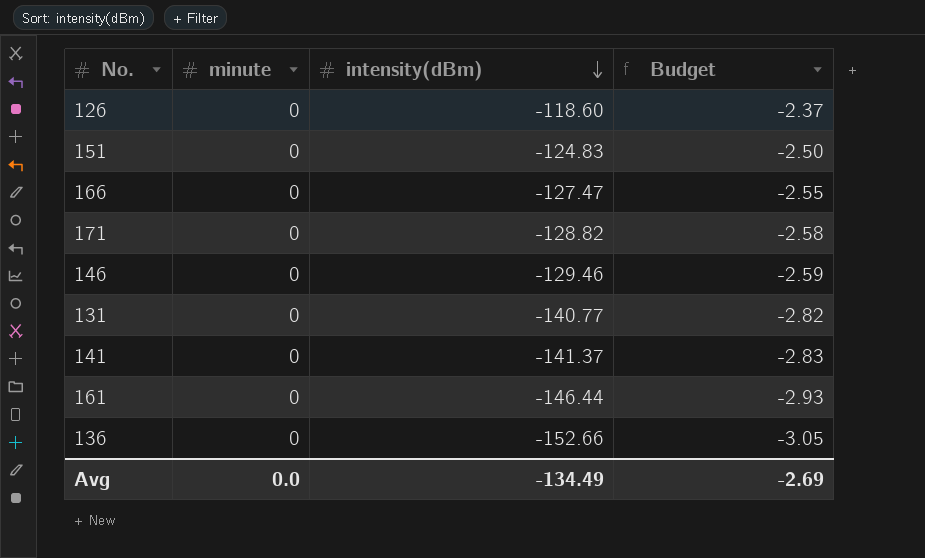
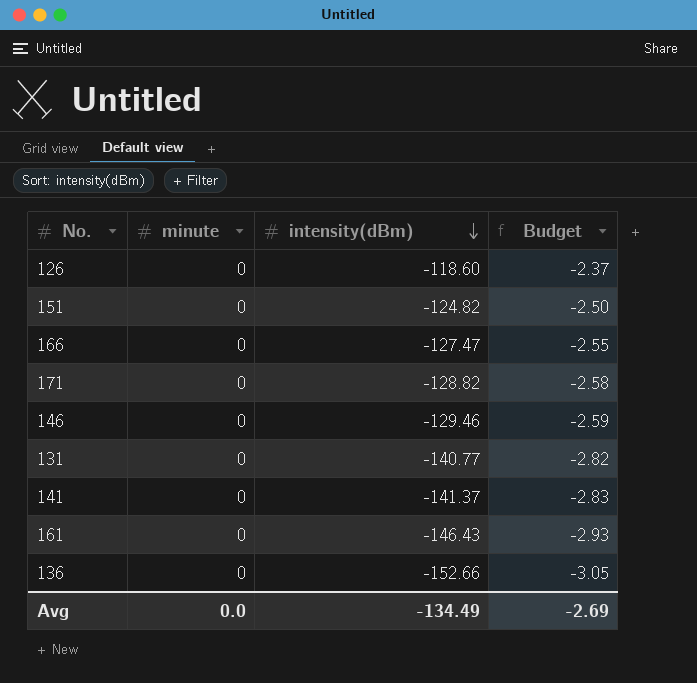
151 | intensity(dBm): -124.83 -> -124.82
161 | intensity(dBm): -146.44 -> -146.43

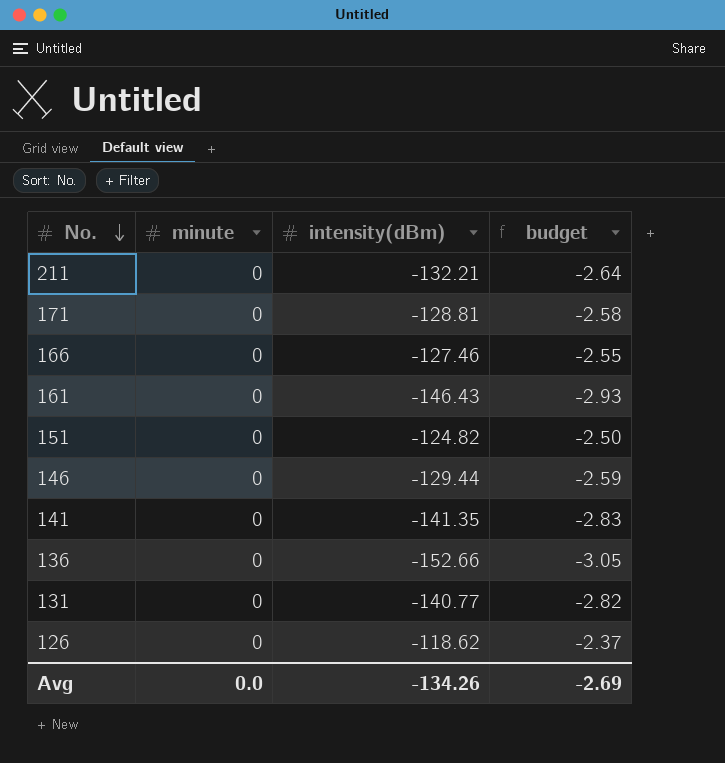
row order: intensity(dBm) descending -> No. descending
column name: Budget -> budget
row 211: none -> 0 | -132.21 | -2.64
171 | intensity(dBm): -128.82 -> -128.81
166 | intensity(dBm): -127.47 -> -127.46
146 | intensity(dBm): -129.46 -> -129.44
141 | intensity(dBm): -141.37 -> -141.35
126 | intensity(dBm): -118.60 -> -118.62
Avg | intensity(dBm): -134.49 -> -134.26

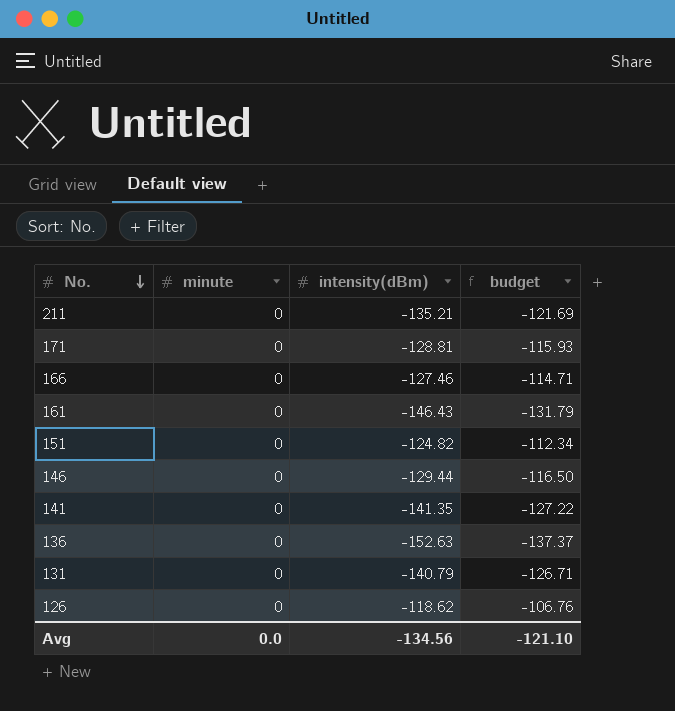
column budget | formula: [intensity(dBm)] * 0.02 -> [intensity(dBm)] * 0.9
211 | intensity(dBm): -132.21 -> -135.21
136 | intensity(dBm): -152.66 -> -152.63
131 | intensity(dBm): -140.77 -> -140.79
Avg | intensity(dBm): -134.26 -> -134.56
Avg | budget: -2.69 -> -121.10

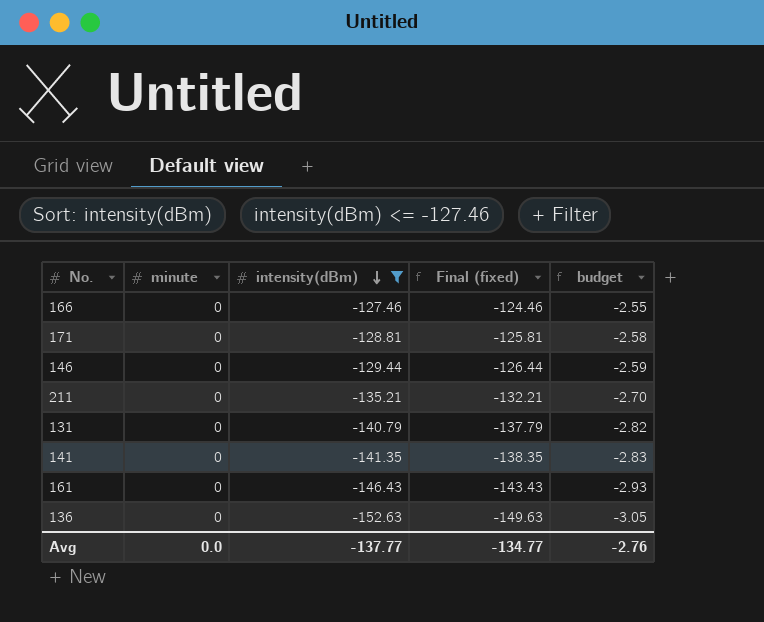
filter: none -> intensity(dBm) <= -127.46
row order: No. descending -> intensity(dBm) descending
column Final (fixed) | formula: none -> [intensity(dBm)] + 3
column budget | formula: [intensity(dBm)] * 0.9 -> [intensity(dBm)] * 0.02
Avg | intensity(dBm): -134.56 -> -137.77
Avg | budget: -121.10 -> -2.76

